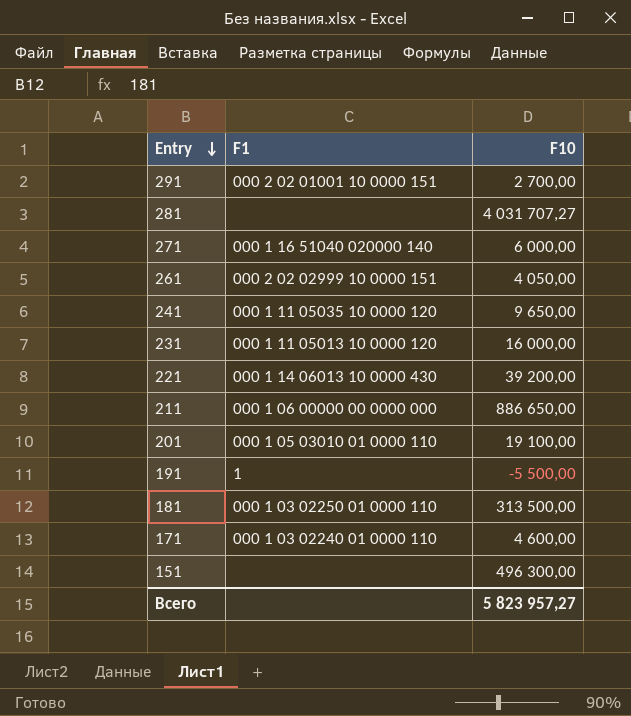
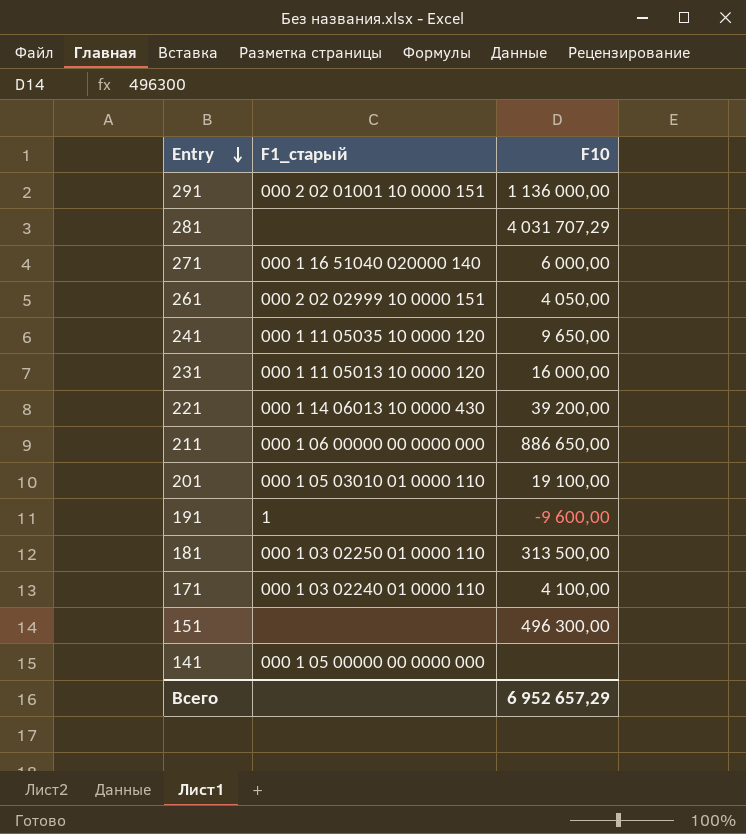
column name: F1 -> F1_старый
291 | F10: 2 700,00 -> 1 136 000,00
281 | F10: 4 031 707,27 -> 4 031 707,29
191 | F10: -5 500,00 -> -9 600,00
171 | F10: 4 600,00 -> 4 100,00
row 141: none -> 000 1 05 00000 00 0000 000 | none
Всего | F10: 5 823 957,27 -> 6 952 657,29

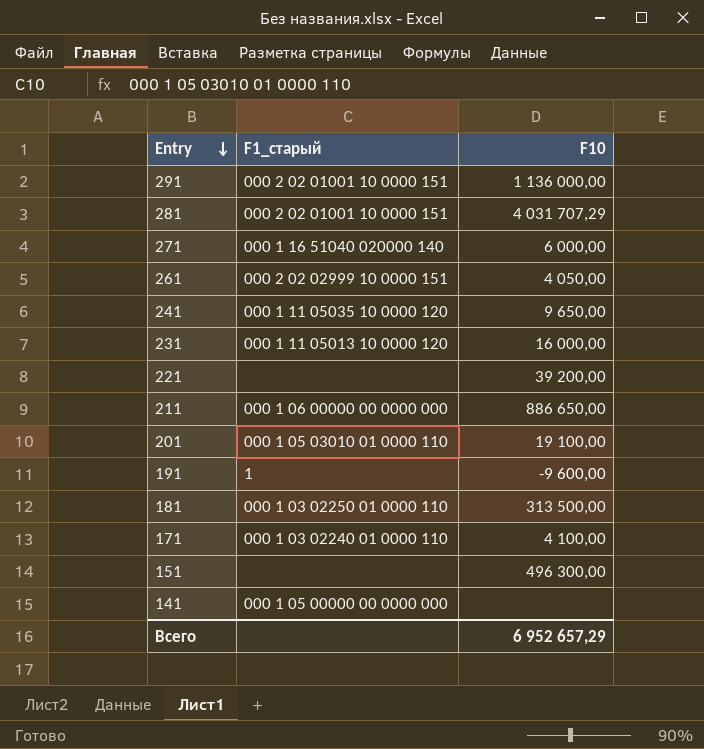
281 | F1_старый: none -> 000 2 02 01001 10 0000 151
221 | F1_старый: 000 1 14 06013 10 0000 430 -> none

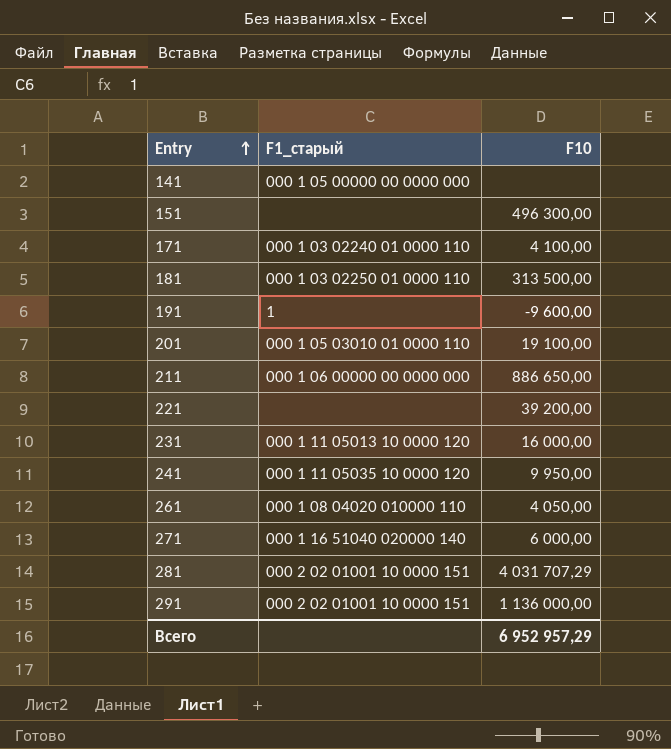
row order: Entry descending -> Entry ascending
241 | F10: 9 650,00 -> 9 950,00
261 | F1_старый: 000 2 02 02999 10 0000 151 -> 000 1 08 04020 010000 110
Всего | F10: 6 952 657,29 -> 6 952 957,29

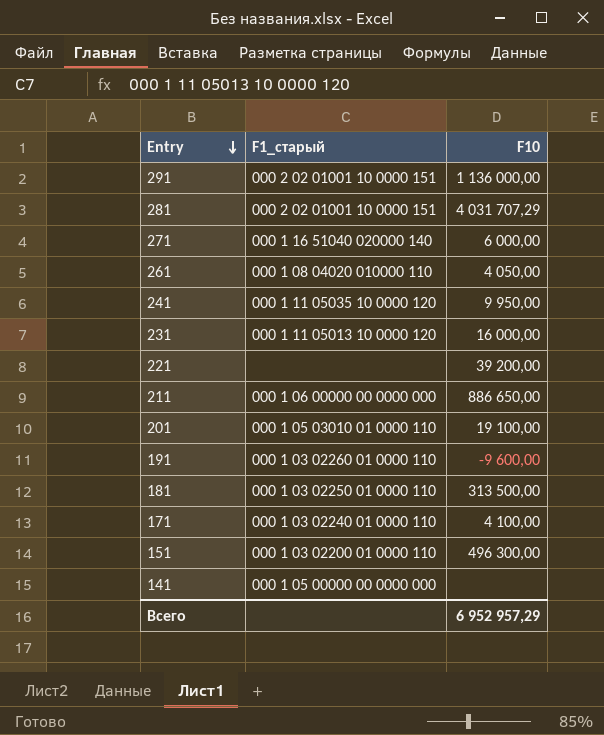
row order: Entry ascending -> Entry descending
191 | F1_старый: 1 -> 000 1 03 02260 01 0000 110
151 | F1_старый: none -> 000 1 03 02200 01 0000 110

